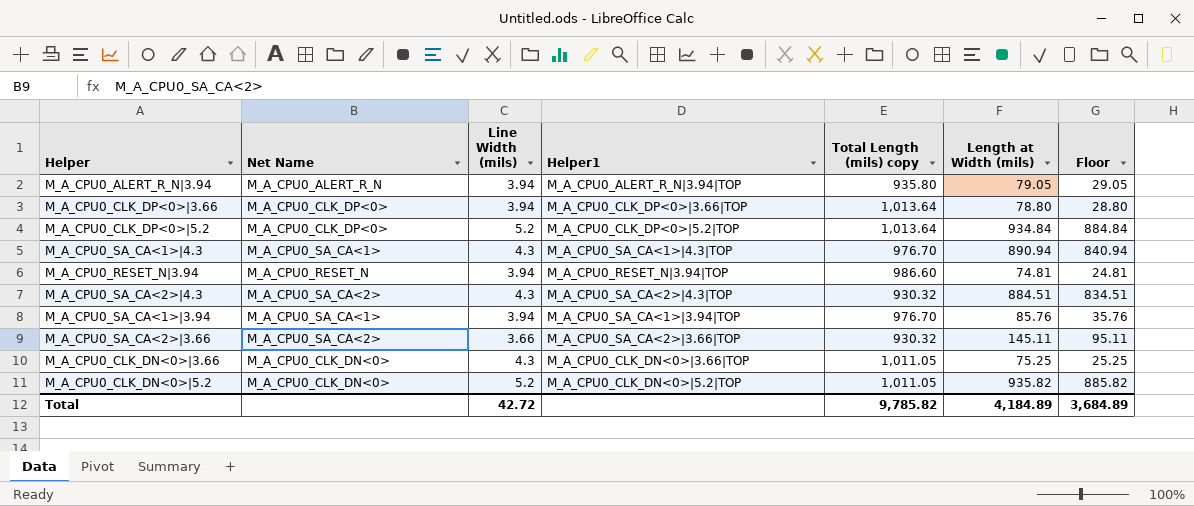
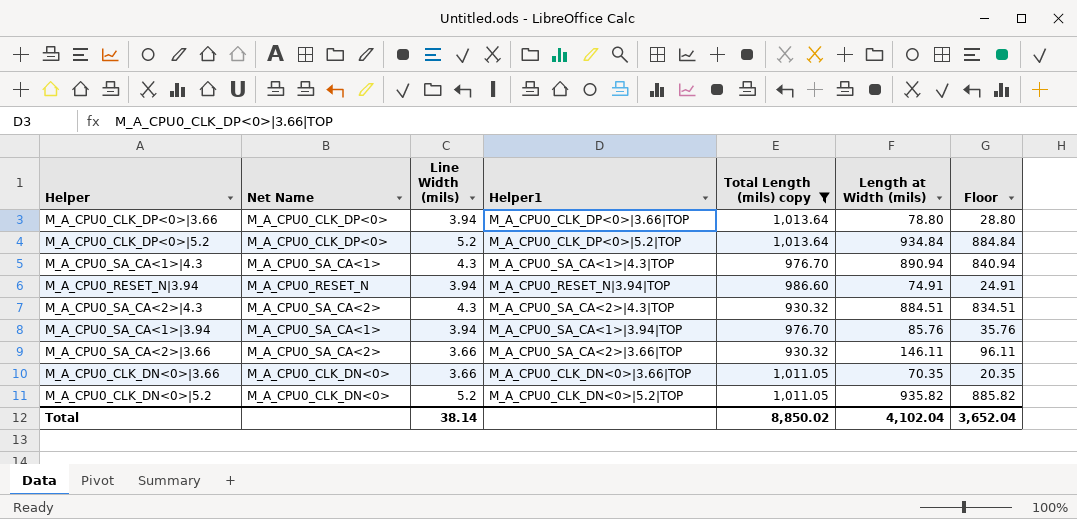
filter: none -> Total Length (mils) copy != 935.80
M_A_CPU0_RESET_N|3.94 | Length at Width (mils): 74.81 -> 74.91
M_A_CPU0_RESET_N|3.94 | Floor: 24.81 -> 24.91
M_A_CPU0_SA_CA<2>|3.66 | Length at Width (mils): 145.11 -> 146.11
M_A_CPU0_SA_CA<2>|3.66 | Floor: 95.11 -> 96.11
M_A_CPU0_CLK_DN<0>|3.66 | Line Width (mils): 4.3 -> 3.66
M_A_CPU0_CLK_DN<0>|3.66 | Length at Width (mils): 75.25 -> 70.35
M_A_CPU0_CLK_DN<0>|3.66 | Floor: 25.25 -> 20.35
Total | Line Width (mils): 42.72 -> 38.14
Total | Total Length (mils) copy: 9,785.82 -> 8,850.02
Total | Length at Width (mils): 4,184.89 -> 4,102.04
Total | Floor: 3,684.89 -> 3,652.04

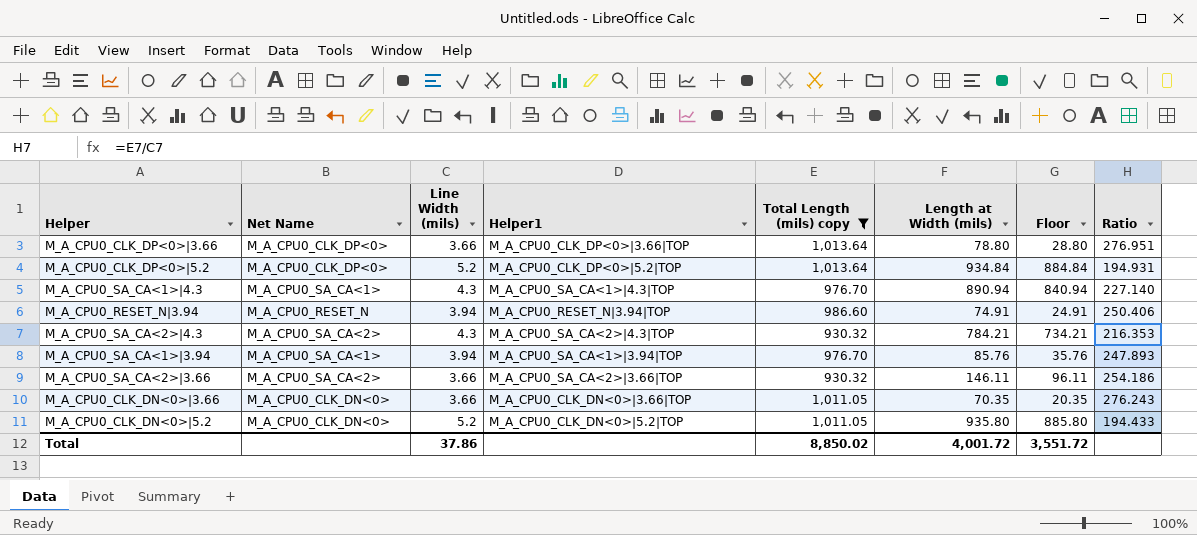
column Ratio | formula: none -> [Total Length (mils) copy] / [Line Width (mils)]
M_A_CPU0_CLK_DP<0>|3.66 | Line Width (mils): 3.94 -> 3.66
M_A_CPU0_SA_CA<2>|4.3 | Length at Width (mils): 884.51 -> 784.21
M_A_CPU0_SA_CA<2>|4.3 | Floor: 834.51 -> 734.21
M_A_CPU0_CLK_DN<0>|5.2 | Length at Width (mils): 935.82 -> 935.80
M_A_CPU0_CLK_DN<0>|5.2 | Floor: 885.82 -> 885.80
Total | Line Width (mils): 38.14 -> 37.86
Total | Length at Width (mils): 4,102.04 -> 4,001.72
Total | Floor: 3,652.04 -> 3,551.72

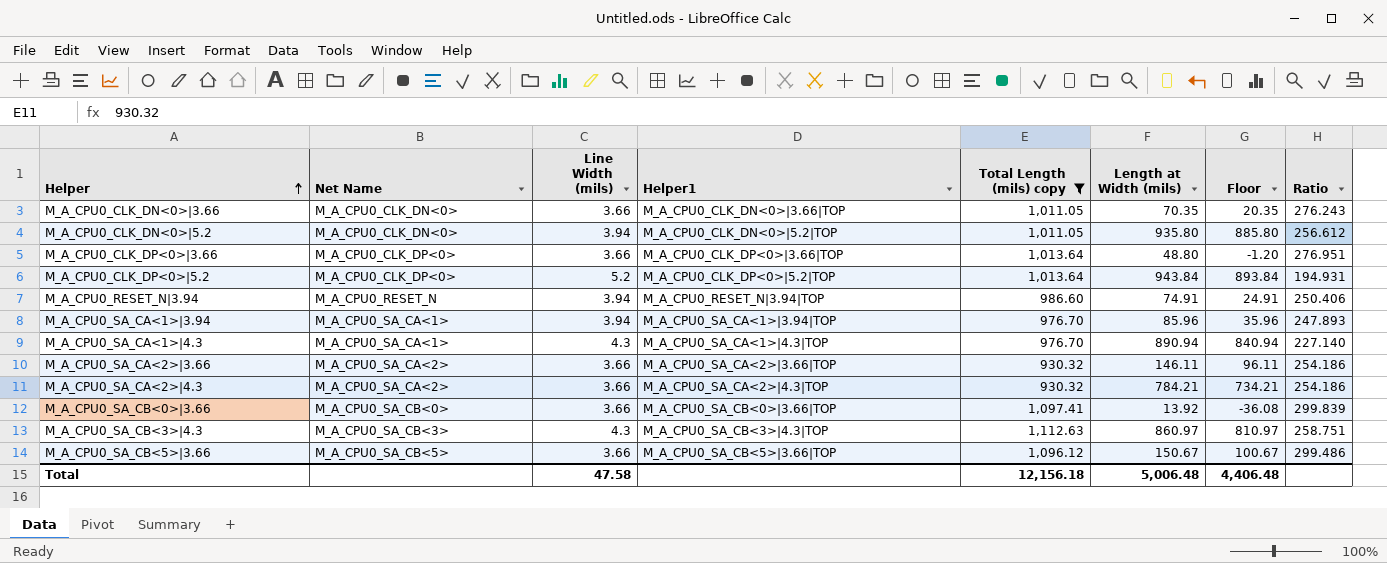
row order: none -> Helper ascending
M_A_CPU0_CLK_DN<0>|5.2 | Line Width (mils): 5.2 -> 3.94
M_A_CPU0_CLK_DN<0>|5.2 | Ratio: 194.433 -> 256.612
M_A_CPU0_CLK_DP<0>|3.66 | Length at Width (mils): 78.80 -> 48.80
M_A_CPU0_CLK_DP<0>|3.66 | Floor: 28.80 -> -1.20
M_A_CPU0_CLK_DP<0>|5.2 | Length at Width (mils): 934.84 -> 943.84
M_A_CPU0_CLK_DP<0>|5.2 | Floor: 884.84 -> 893.84
M_A_CPU0_SA_CA<1>|3.94 | Length at Width (mils): 85.76 -> 85.96
M_A_CPU0_SA_CA<1>|3.94 | Floor: 35.76 -> 35.96
M_A_CPU0_SA_CA<2>|4.3 | Line Width (mils): 4.3 -> 3.66
M_A_CPU0_SA_CA<2>|4.3 | Ratio: 216.353 -> 254.186
row M_A_CPU0_SA_CB<0>|3.66: none -> M_A_CPU0_SA_CB<0> | 3.66 | M_A_CPU0_SA_CB<0>|3.66|TOP | 1,097.41 | 13.92 | -36.08 | 299.839
row M_A_CPU0_SA_CB<3>|4.3: none -> M_A_CPU0_SA_CB<3> | 4.3 | M_A_CPU0_SA_CB<3>|4.3|TOP | 1,112.63 | 860.97 | 810.97 | 258.751
row M_A_CPU0_SA_CB<5>|3.66: none -> M_A_CPU0_SA_CB<5> | 3.66 | M_A_CPU0_SA_CB<5>|3.66|TOP | 1,096.12 | 150.67 | 100.67 | 299.486
Total | Line Width (mils): 37.86 -> 47.58
Total | Total Length (mils) copy: 8,850.02 -> 12,156.18
Total | Length at Width (mils): 4,001.72 -> 5,006.48
Total | Floor: 3,551.72 -> 4,406.48

